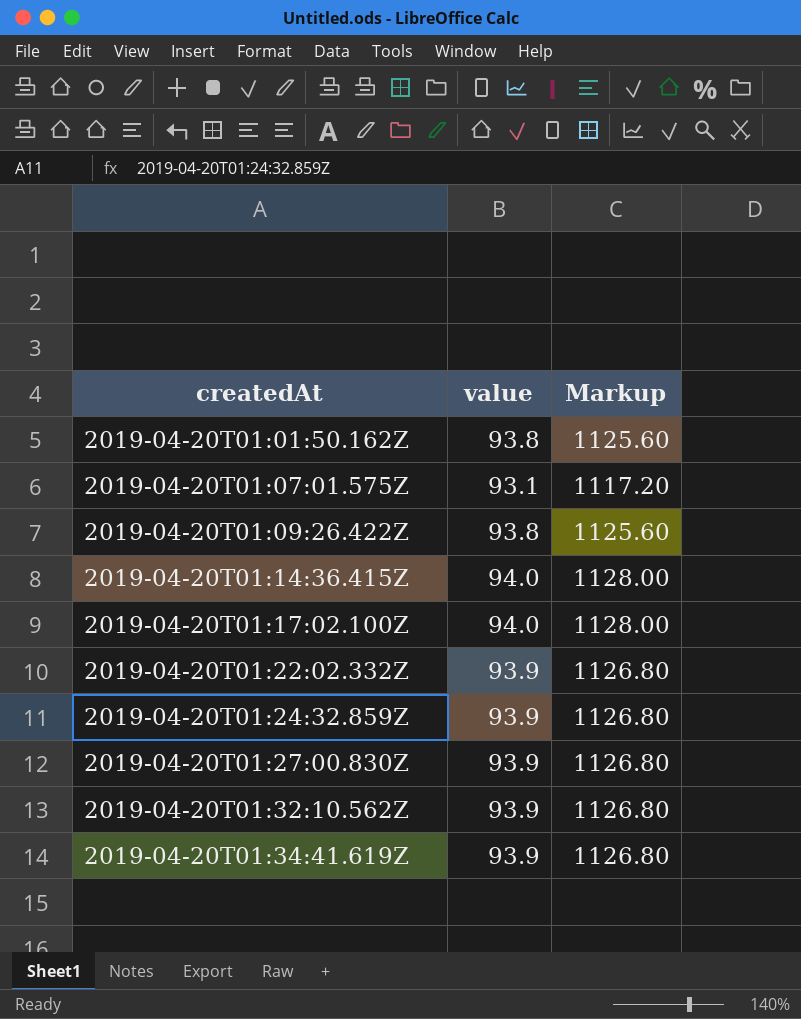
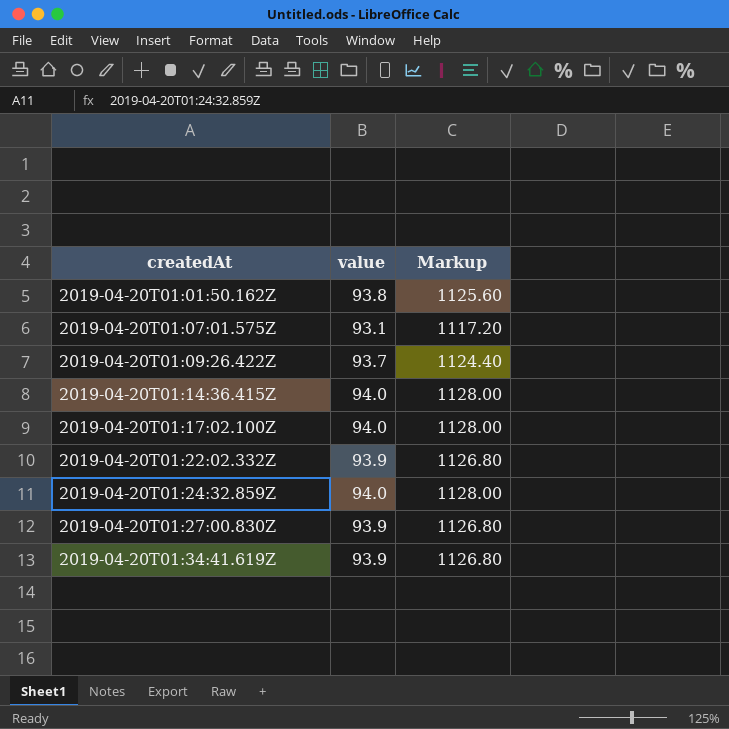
row 2019-04-20T01:32:10.562Z: 93.9 | 1126.80 -> none
2019-04-20T01:09:26.422Z | value: 93.8 -> 93.7
2019-04-20T01:09:26.422Z | Markup: 1125.60 -> 1124.40
2019-04-20T01:24:32.859Z | value: 93.9 -> 94.0
2019-04-20T01:24:32.859Z | Markup: 1126.80 -> 1128.00

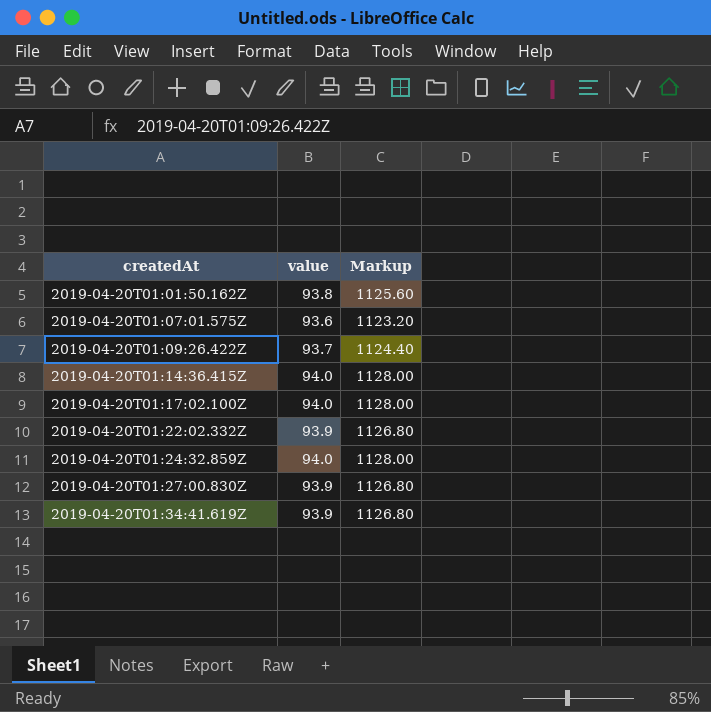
2019-04-20T01:07:01.575Z | value: 93.1 -> 93.6
2019-04-20T01:07:01.575Z | Markup: 1117.20 -> 1123.20

